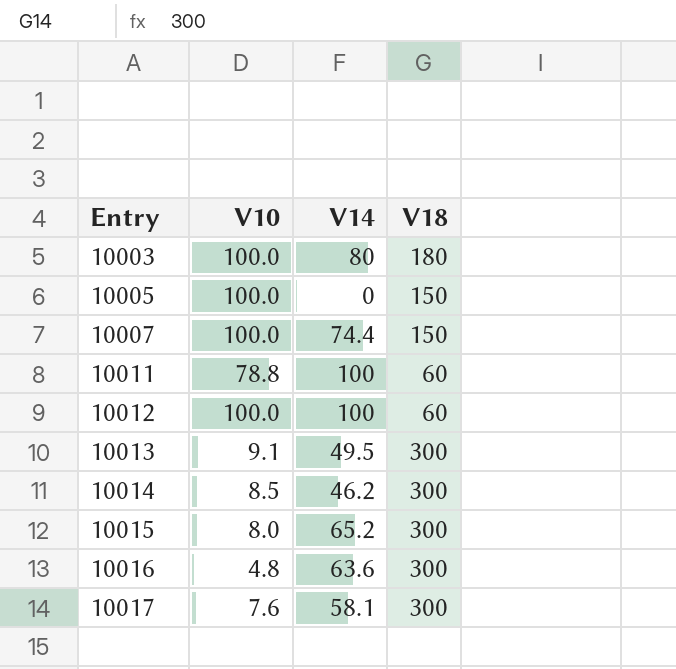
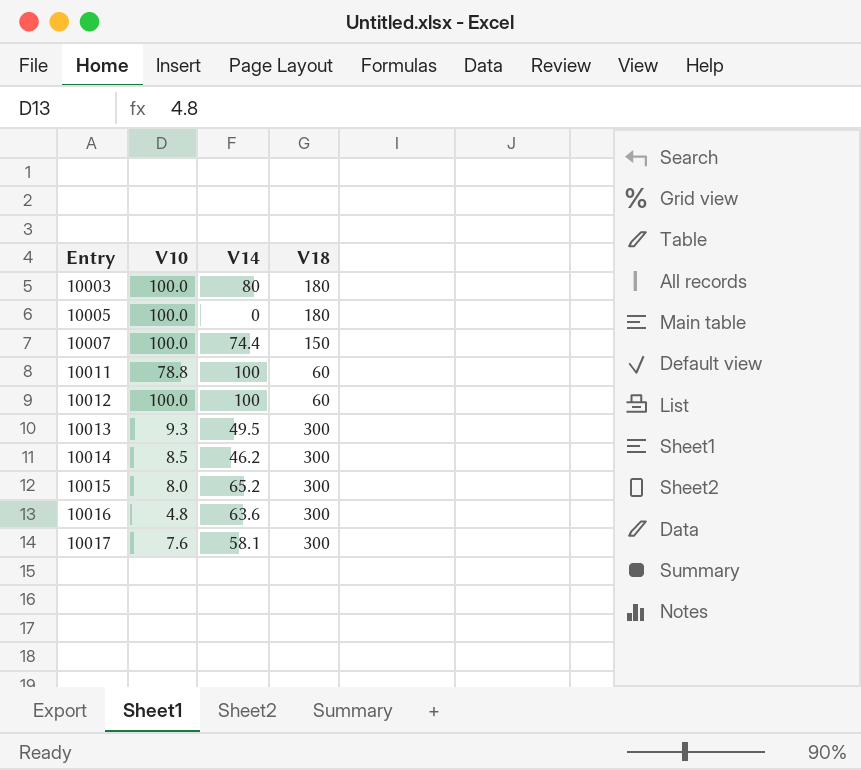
10005 | V18: 150 -> 180
10013 | V10: 9.1 -> 9.3

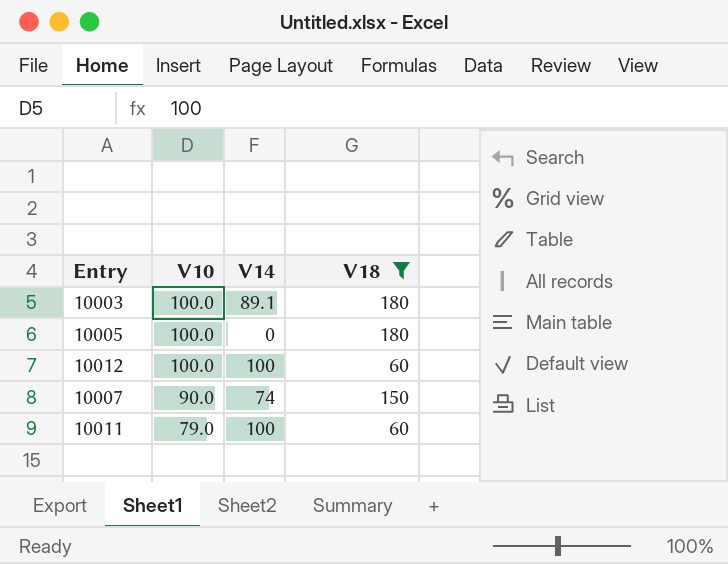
filter: none -> V18 != 300
row order: Entry ascending -> V10 descending
10003 | V14: 80 -> 89.1
10007 | V10: 100.0 -> 90.0
10007 | V14: 74.4 -> 74
10011 | V10: 78.8 -> 79.0

